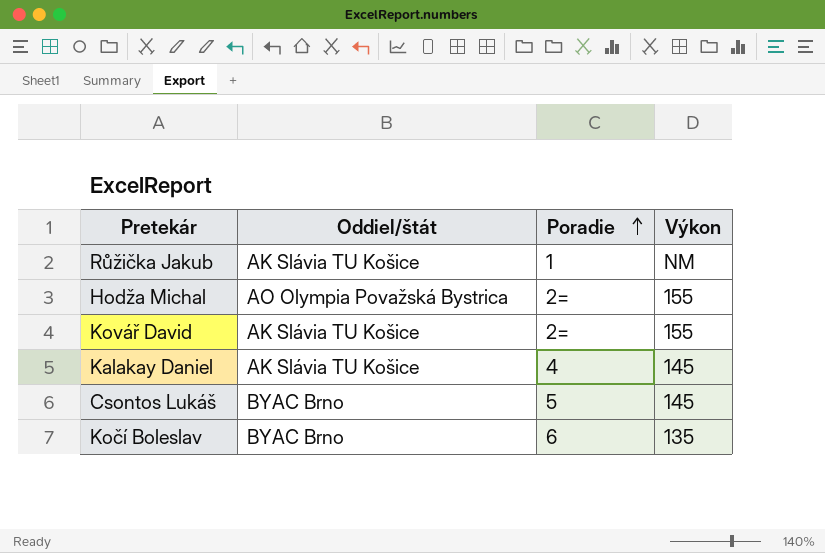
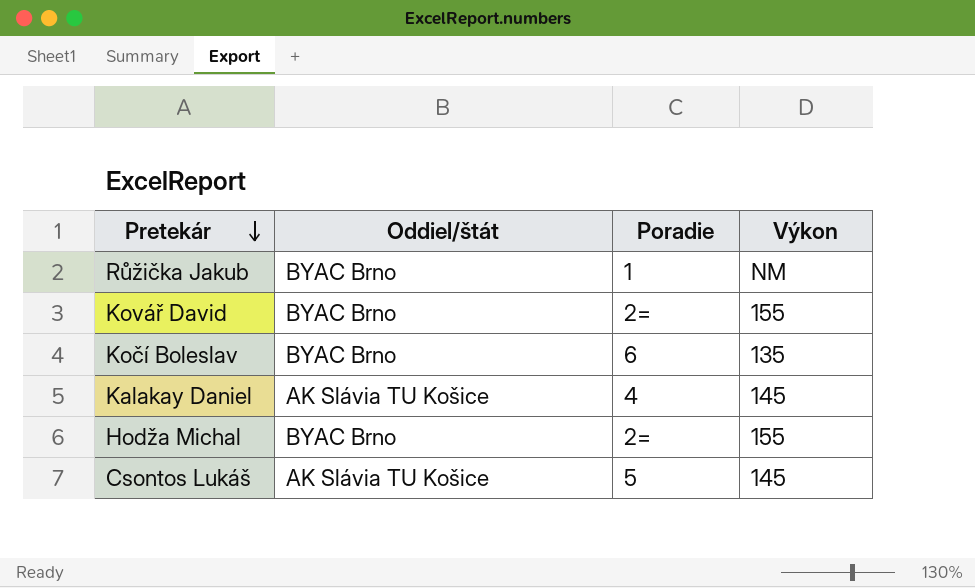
row order: Poradie ascending -> Pretekár descending
Růžička Jakub | Oddiel/štát: AK Slávia TU Košice -> BYAC Brno
Kovář David | Oddiel/štát: AK Slávia TU Košice -> BYAC Brno
Hodža Michal | Oddiel/štát: AO Olympia Považská Bystrica -> BYAC Brno
Csontos Lukáš | Oddiel/štát: BYAC Brno -> AK Slávia TU Košice

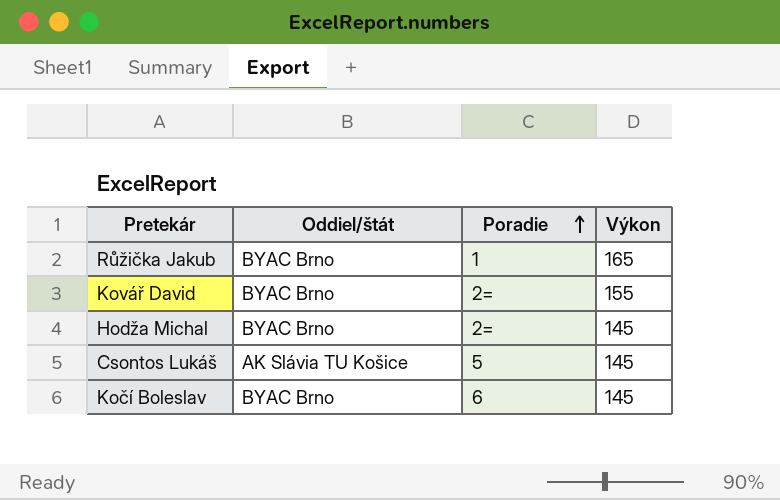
row order: Pretekár descending -> Poradie ascending
row Kalakay Daniel: AK Slávia TU Košice | 4 | 145 -> none
Růžička Jakub | Výkon: NM -> 165
Hodža Michal | Výkon: 155 -> 145
Kočí Boleslav | Výkon: 135 -> 145

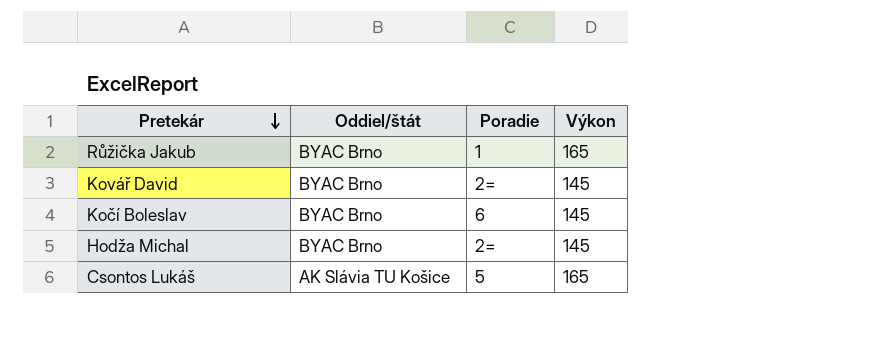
row order: Poradie ascending -> Pretekár descending
Kovář David | Výkon: 155 -> 145
Csontos Lukáš | Výkon: 145 -> 165

